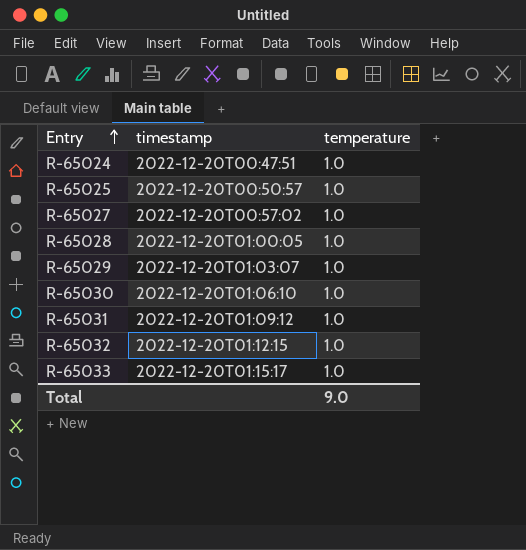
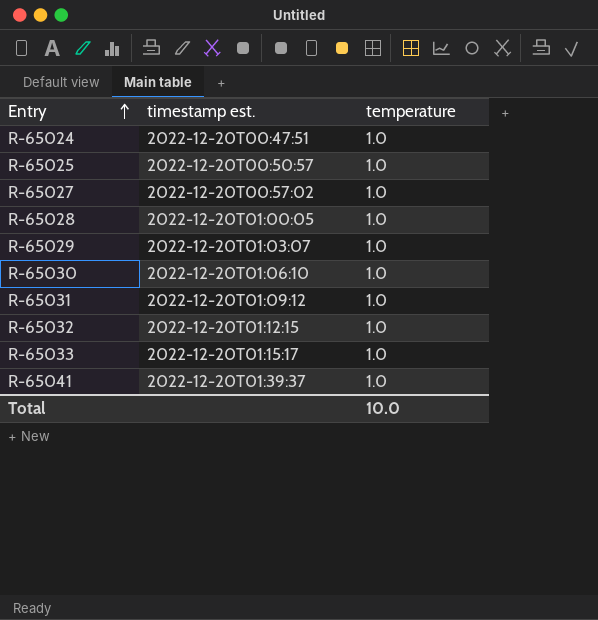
column name: timestamp -> timestamp est.
row R-65041: none -> 2022-12-20T01:39:37 | 1.0
Total | temperature: 9.0 -> 10.0

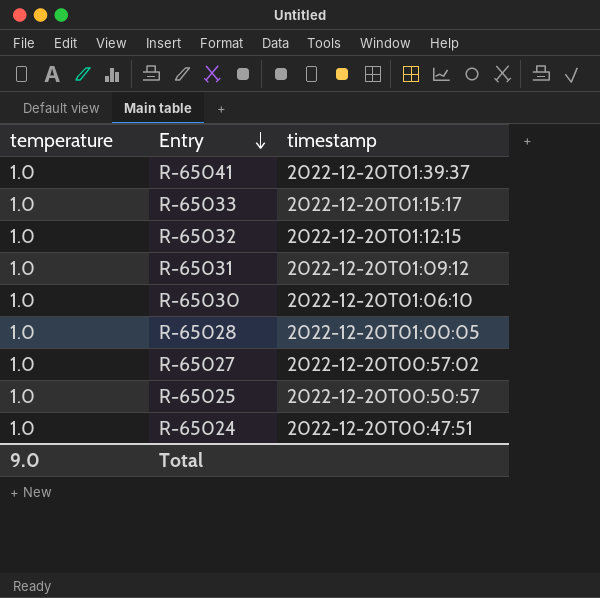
row order: Entry ascending -> Entry descending
column temperature | position: 3 -> 1
column name: timestamp est. -> timestamp
row R-65029: 2022-12-20T01:03:07 | 1.0 -> none
Total | temperature: 10.0 -> 9.0

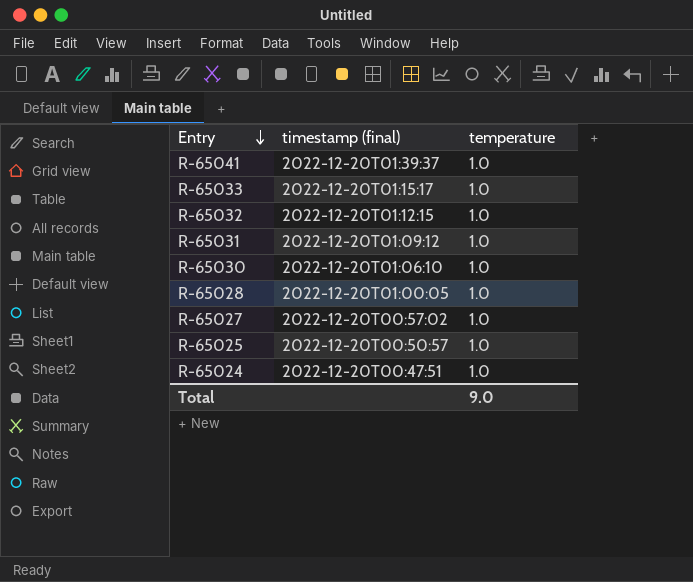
column name: timestamp -> timestamp (final)
column temperature | position: 1 -> 3

